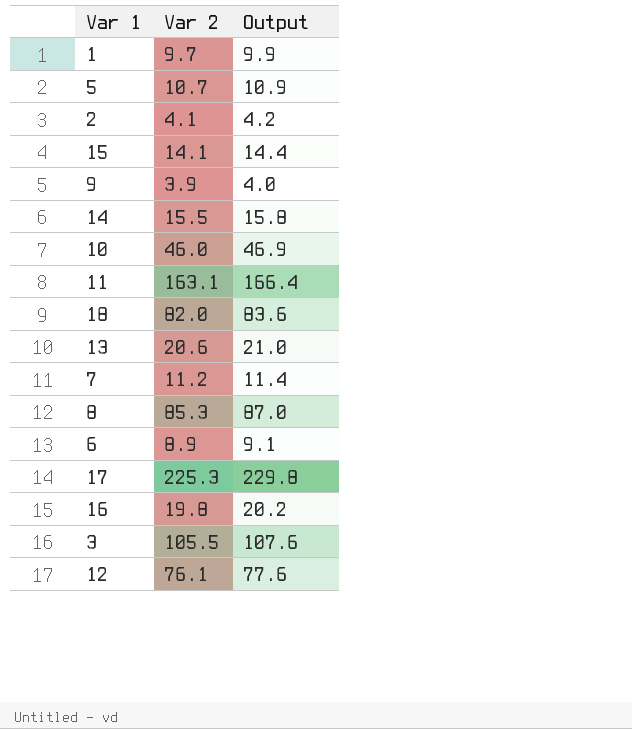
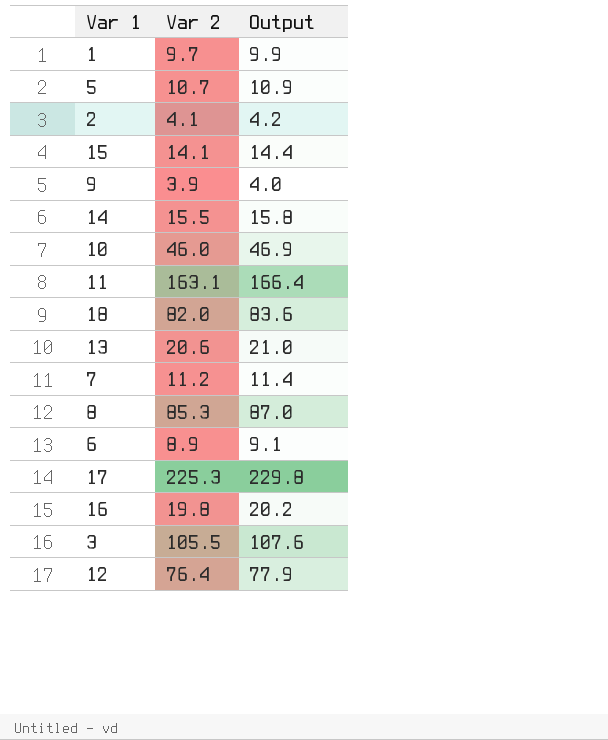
12 | Var 2: 76.1 -> 76.4
12 | Output: 77.6 -> 77.9

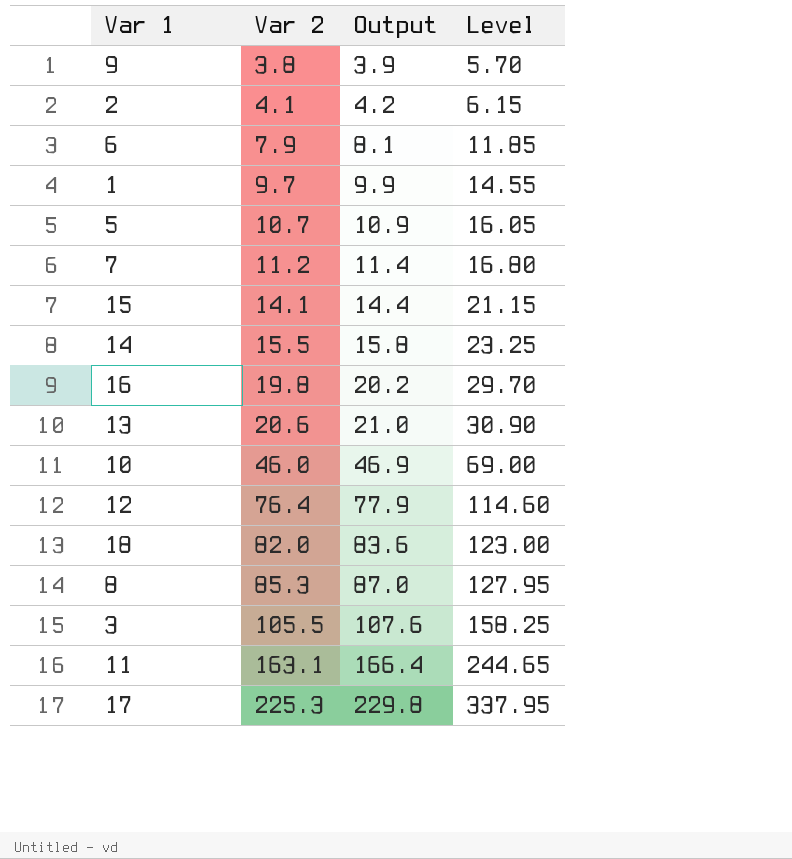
row order: none -> Var 2 ascending
column Level | formula: none -> [Var 2] * 1.5
9 | Var 2: 3.9 -> 3.8
9 | Output: 4.0 -> 3.9
6 | Var 2: 8.9 -> 7.9
6 | Output: 9.1 -> 8.1

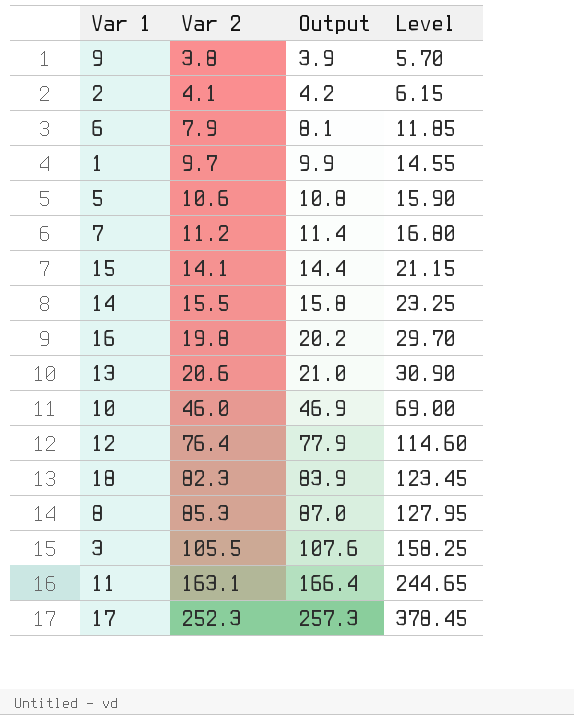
5 | Var 2: 10.7 -> 10.6
5 | Output: 10.9 -> 10.8
5 | Level: 16.05 -> 15.90
18 | Var 2: 82.0 -> 82.3
18 | Output: 83.6 -> 83.9
18 | Level: 123.00 -> 123.45
17 | Var 2: 225.3 -> 252.3
17 | Output: 229.8 -> 257.3
17 | Level: 337.95 -> 378.45

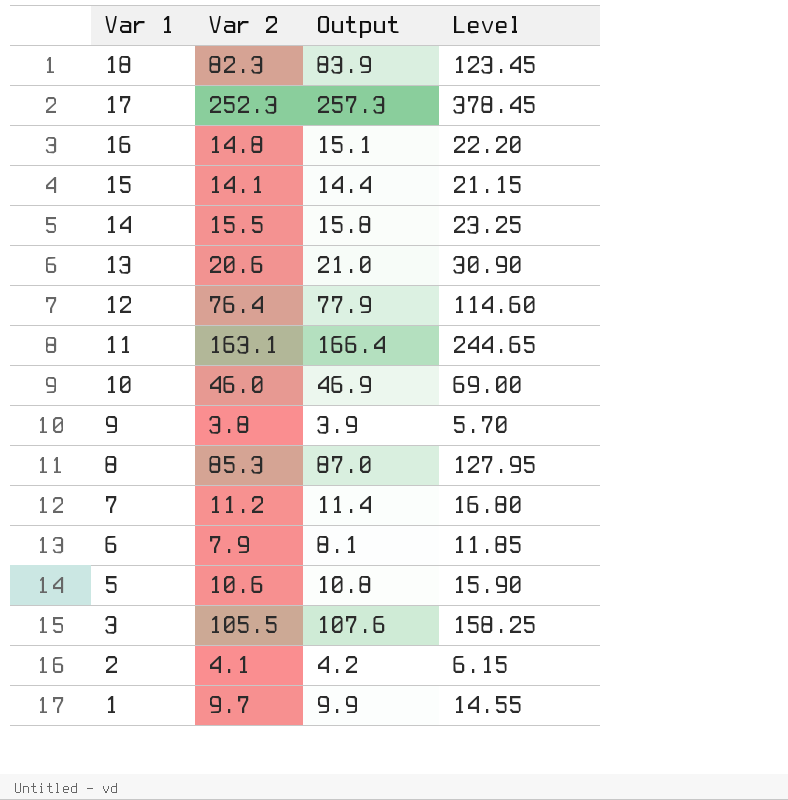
row order: Var 2 ascending -> Var 1 descending
16 | Var 2: 19.8 -> 14.8
16 | Output: 20.2 -> 15.1
16 | Level: 29.70 -> 22.20

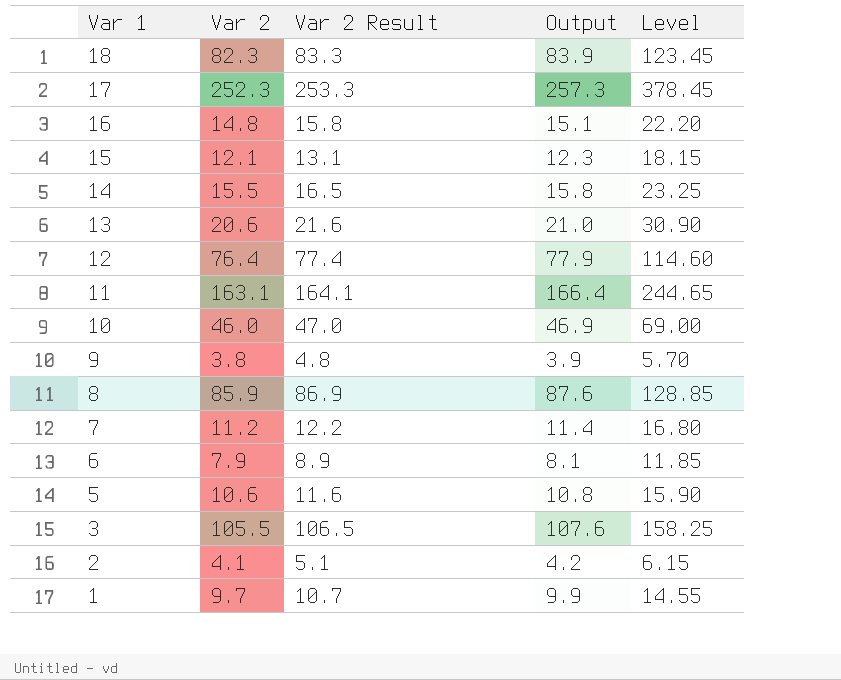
column Var 2 Result | formula: none -> [Var 2] + 1
15 | Var 2: 14.1 -> 12.1
15 | Output: 14.4 -> 12.3
15 | Level: 21.15 -> 18.15
8 | Var 2: 85.3 -> 85.9
8 | Output: 87.0 -> 87.6
8 | Level: 127.95 -> 128.85

